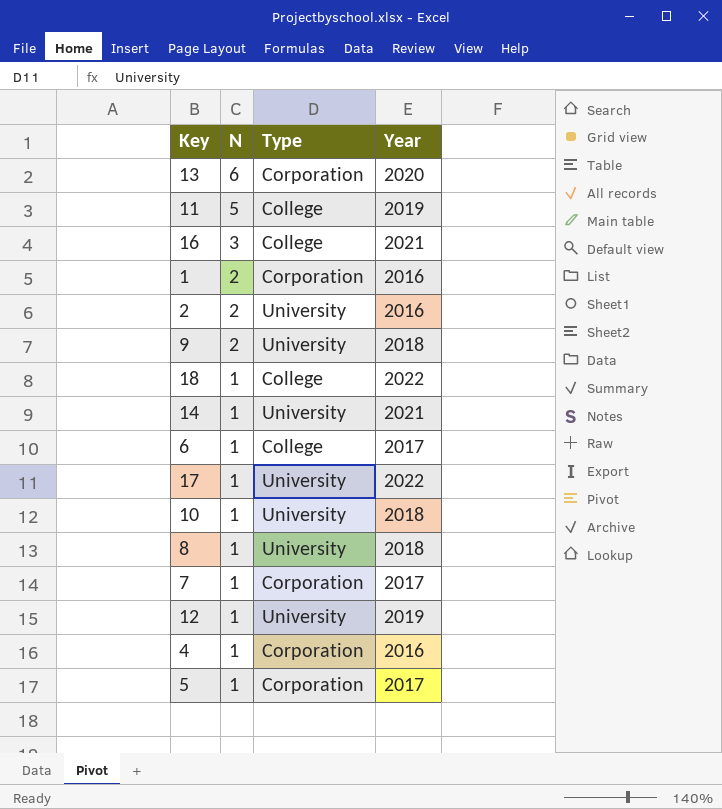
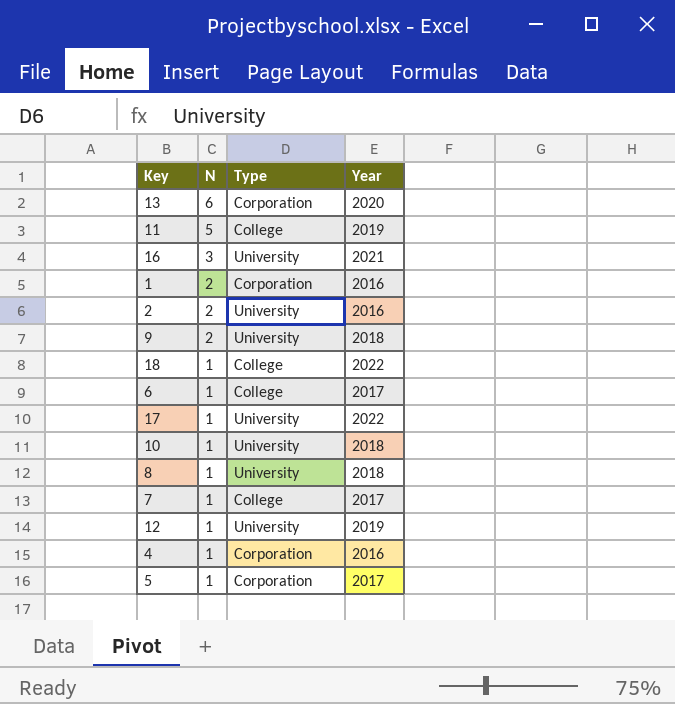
row 14: 1 | University | 2021 -> none
16 | Type: College -> University
7 | Type: Corporation -> College

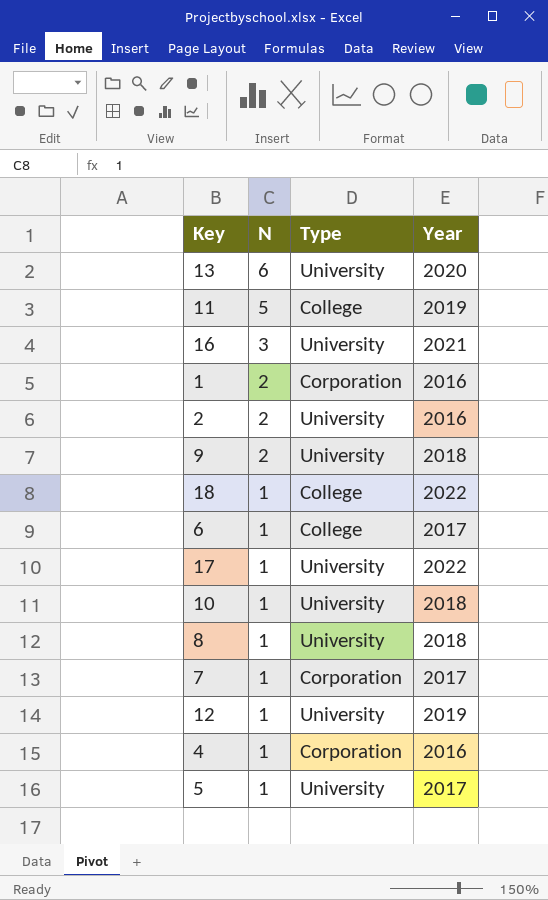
13 | Type: Corporation -> University
7 | Type: College -> Corporation
5 | Type: Corporation -> University

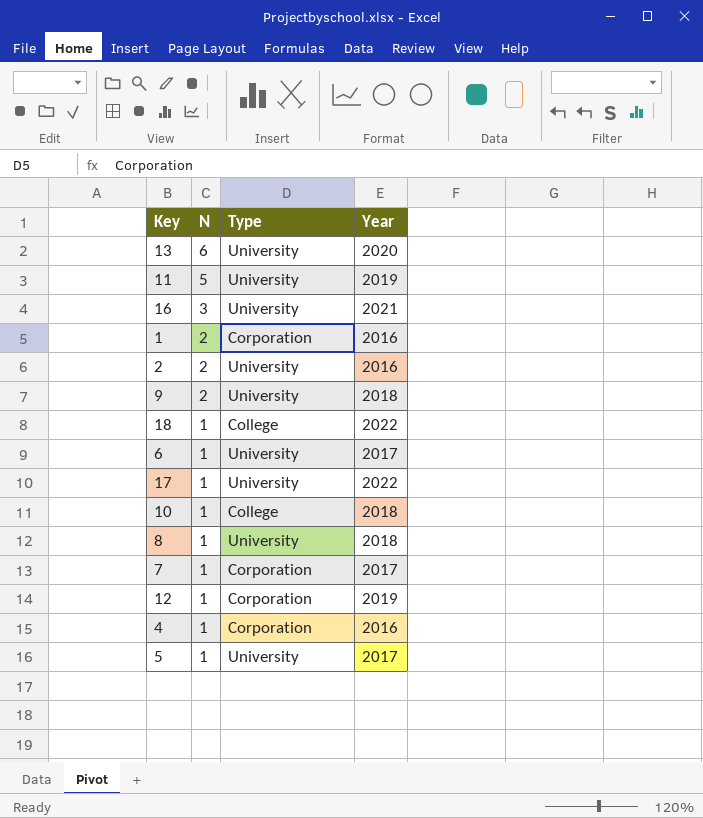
11 | Type: College -> University
6 | Type: College -> University
10 | Type: University -> College
12 | Type: University -> Corporation

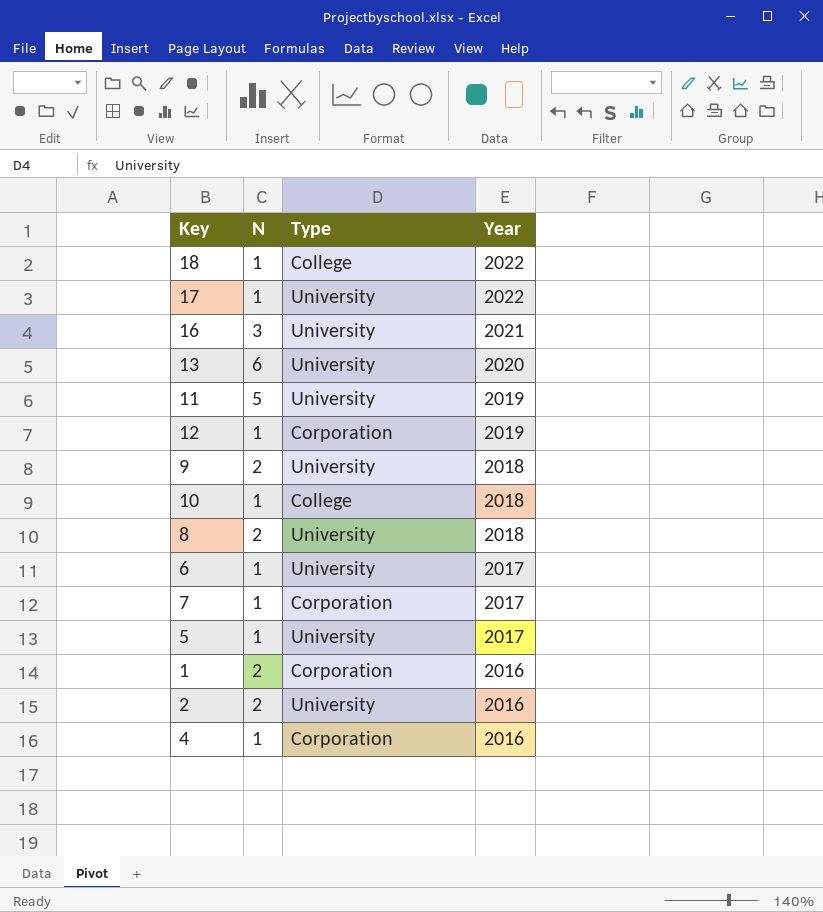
row order: N descending -> Year descending
8 | N: 1 -> 2

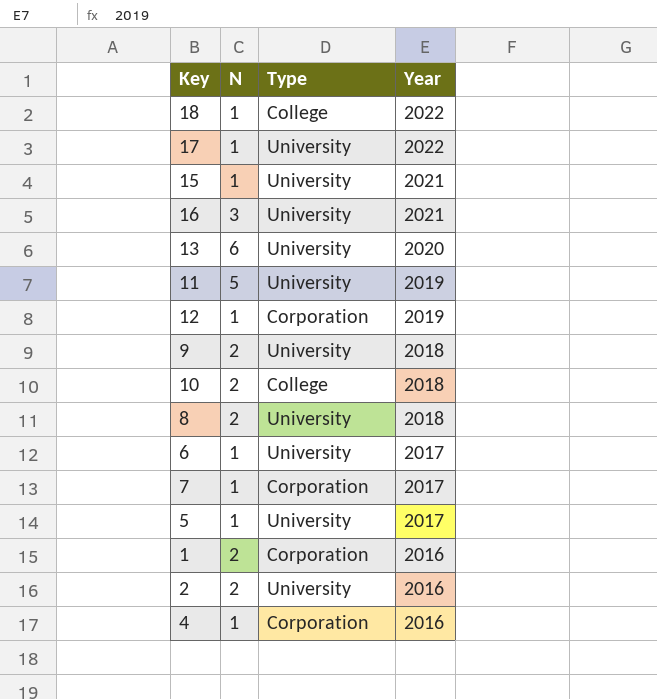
row 15: none -> 1 | University | 2021
10 | N: 1 -> 2

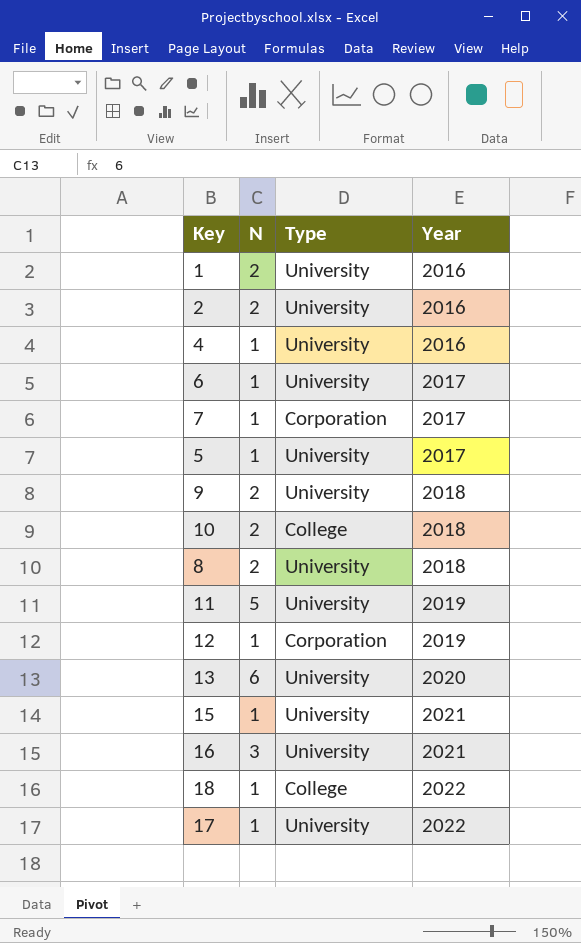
row order: Year descending -> Year ascending
1 | Type: Corporation -> University
4 | Type: Corporation -> University

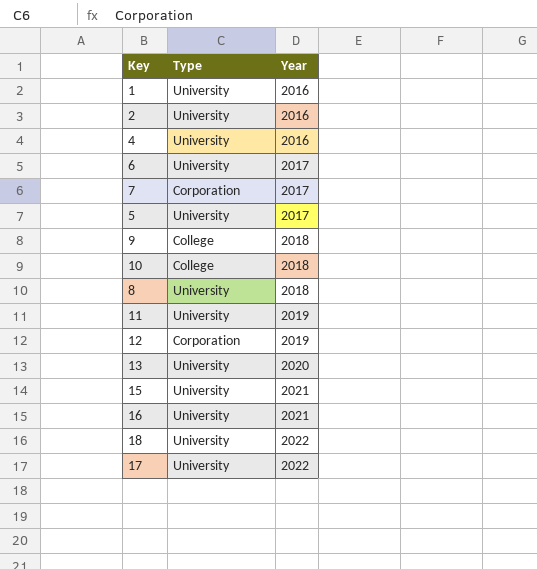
column N | position: 2 -> none
9 | Type: University -> College
18 | Type: College -> University

